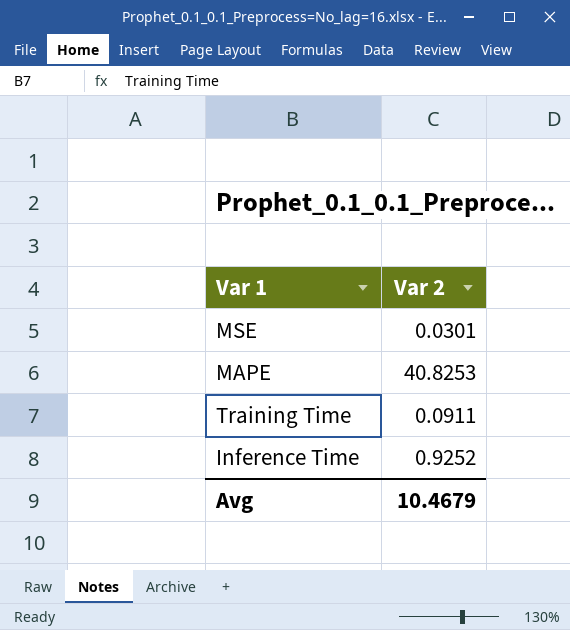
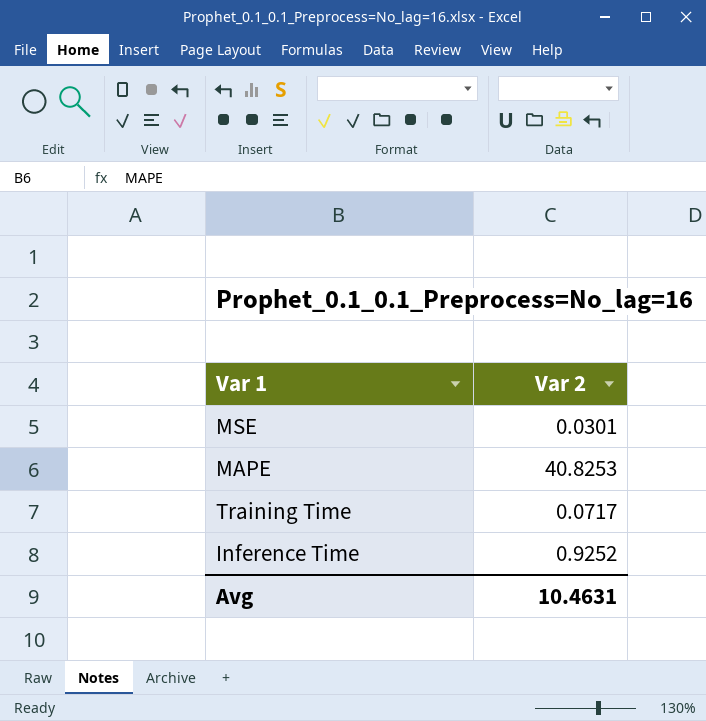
Training Time | Var 2: 0.0911 -> 0.0717
Avg | Var 2: 10.4679 -> 10.4631

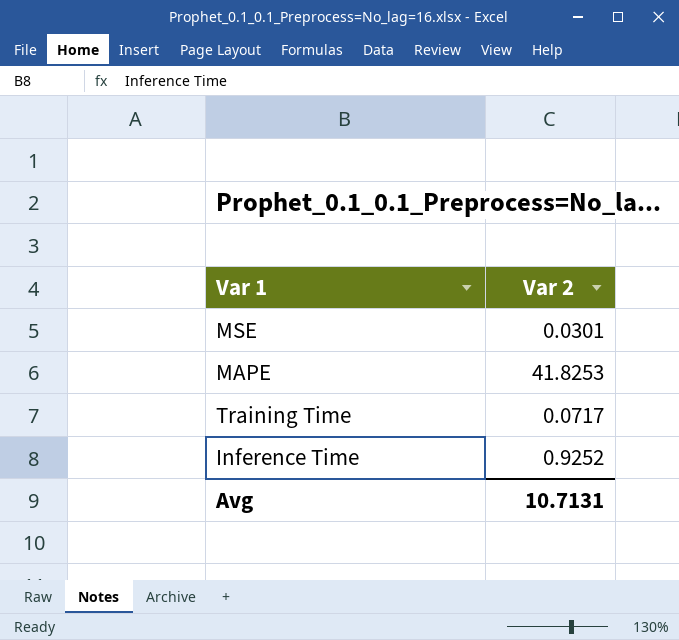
MAPE | Var 2: 40.8253 -> 41.8253
Avg | Var 2: 10.4631 -> 10.7131

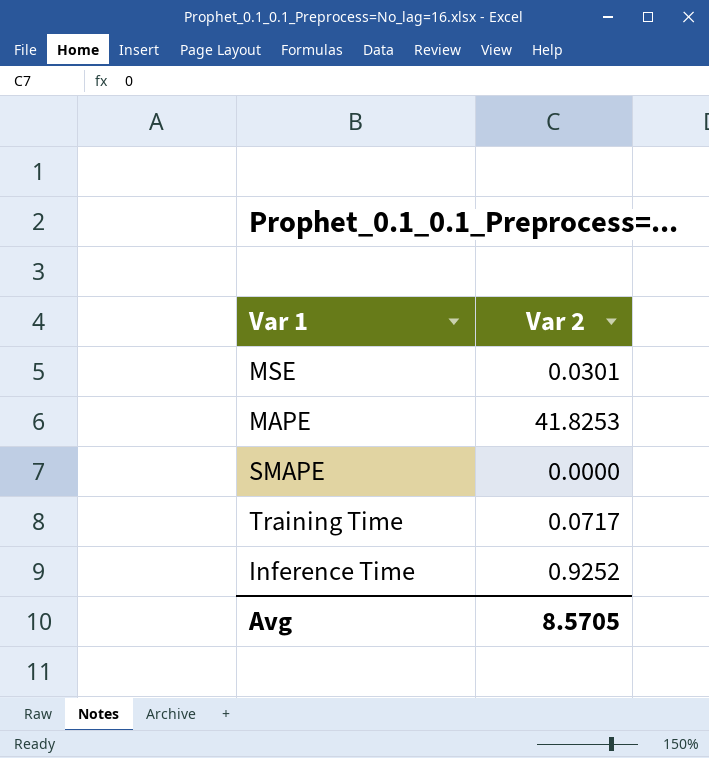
row SMAPE: none -> 0.0000
Avg | Var 2: 10.7131 -> 8.5705

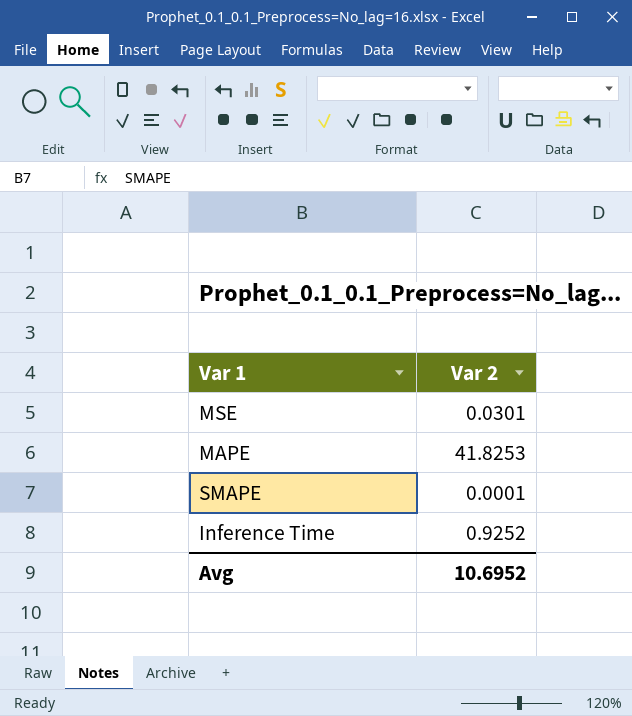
row Training Time: 0.0717 -> none
SMAPE | Var 2: 0.0000 -> 0.0001
Avg | Var 2: 8.5705 -> 10.6952

